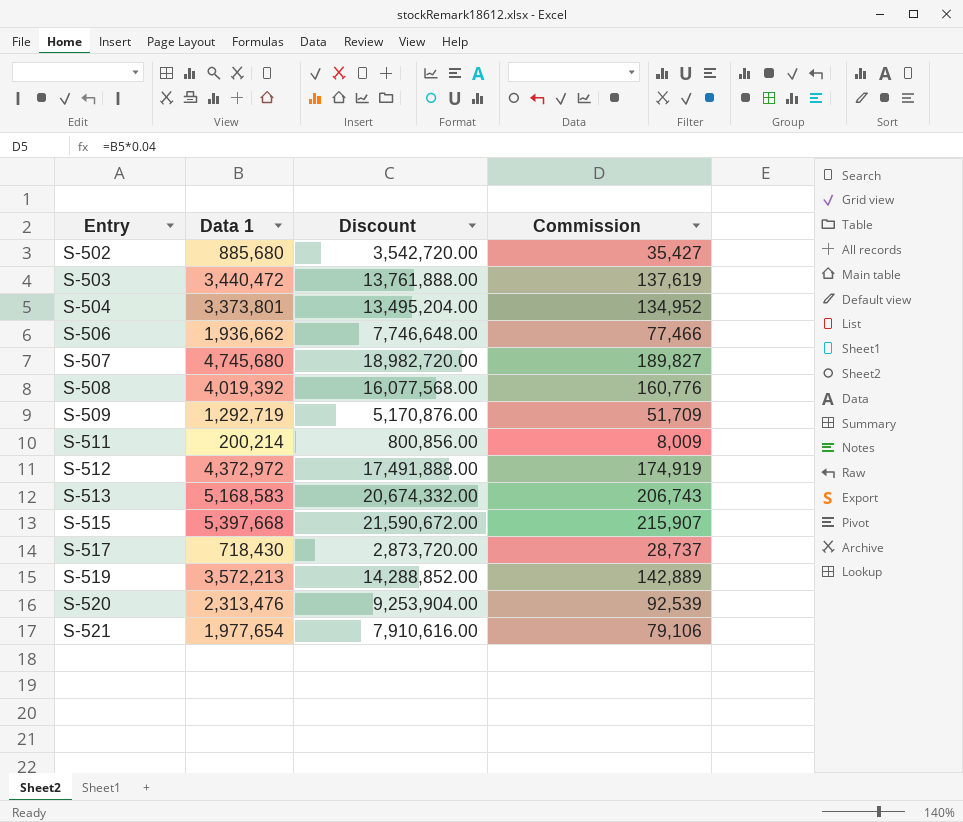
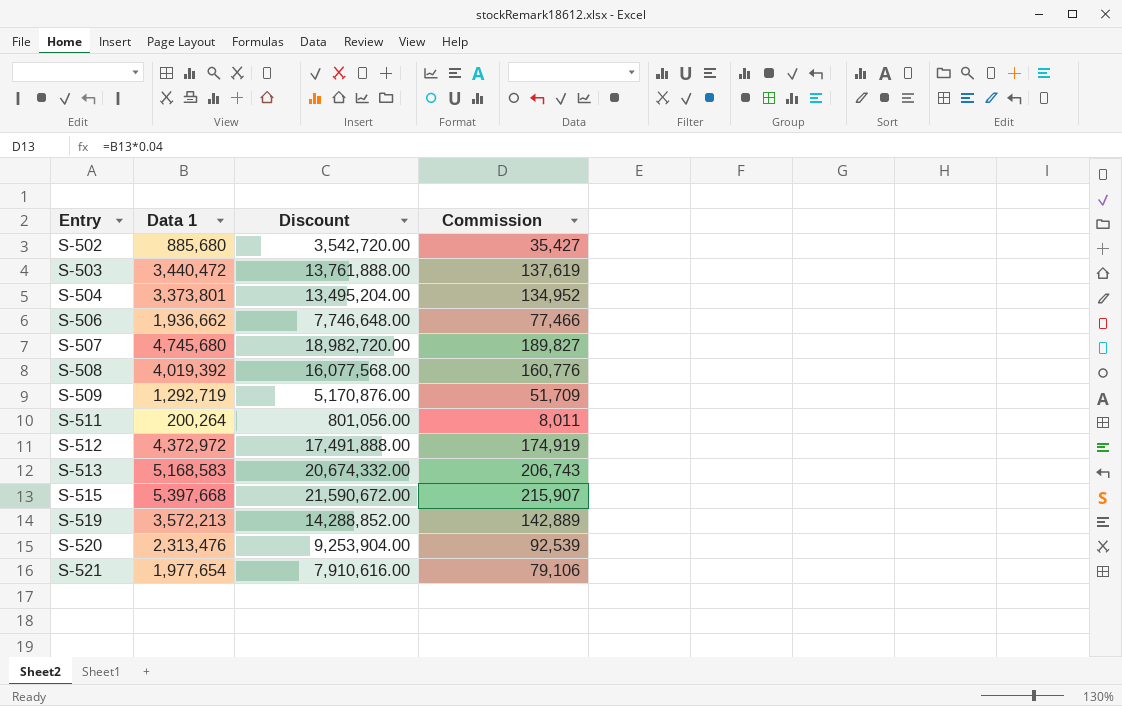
row S-517: 718,430 | 2,873,720.00 | 28,737 -> none
S-511 | Data 1: 200,214 -> 200,264
S-511 | Discount: 800,856.00 -> 801,056.00
S-511 | Commission: 8,009 -> 8,011

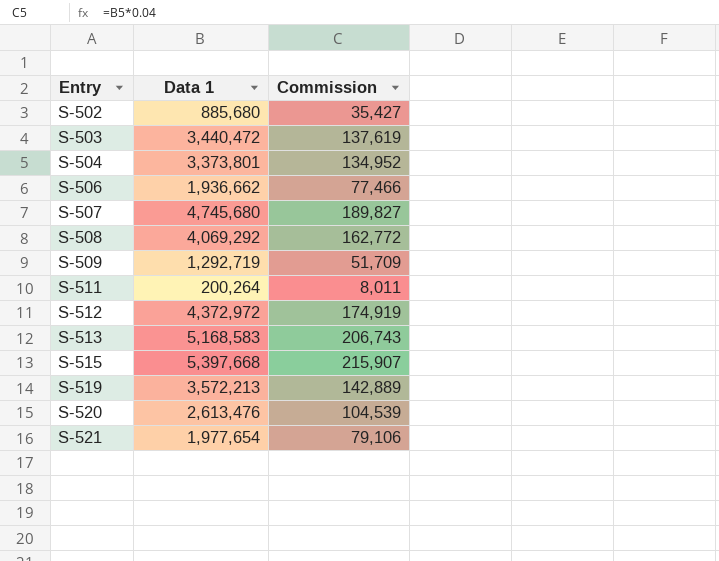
column Discount | formula: [Data 1] * 4 -> none
S-508 | Data 1: 4,019,392 -> 4,069,292
S-508 | Commission: 160,776 -> 162,772
S-520 | Data 1: 2,313,476 -> 2,613,476
S-520 | Commission: 92,539 -> 104,539

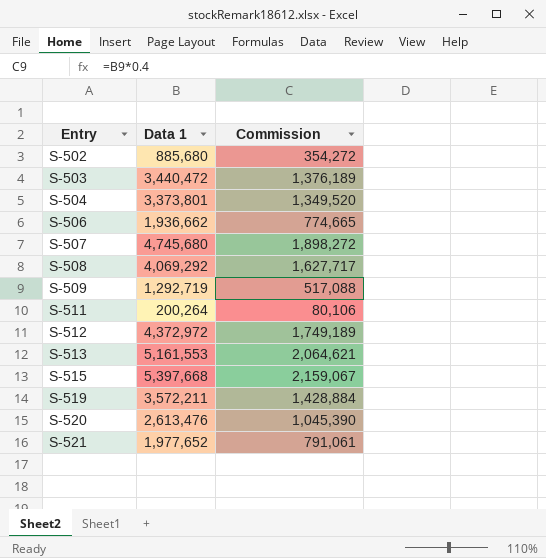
column Commission | formula: [Data 1] * 0.04 -> [Data 1] * 0.4
S-513 | Data 1: 5,168,583 -> 5,161,553
S-519 | Data 1: 3,572,213 -> 3,572,211
S-521 | Data 1: 1,977,654 -> 1,977,652

